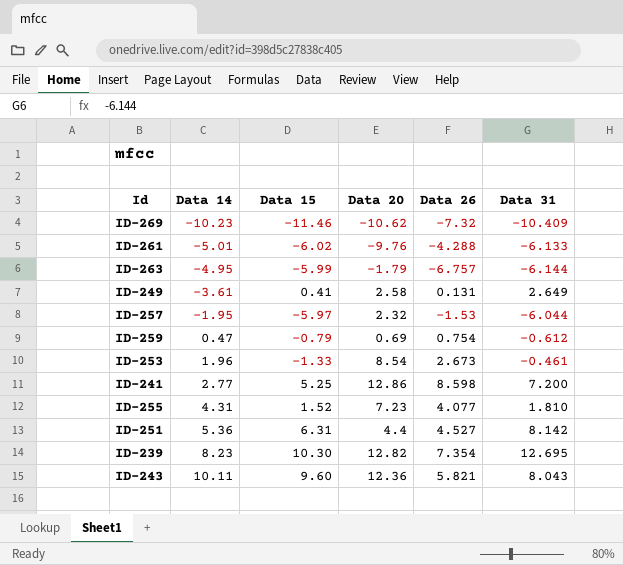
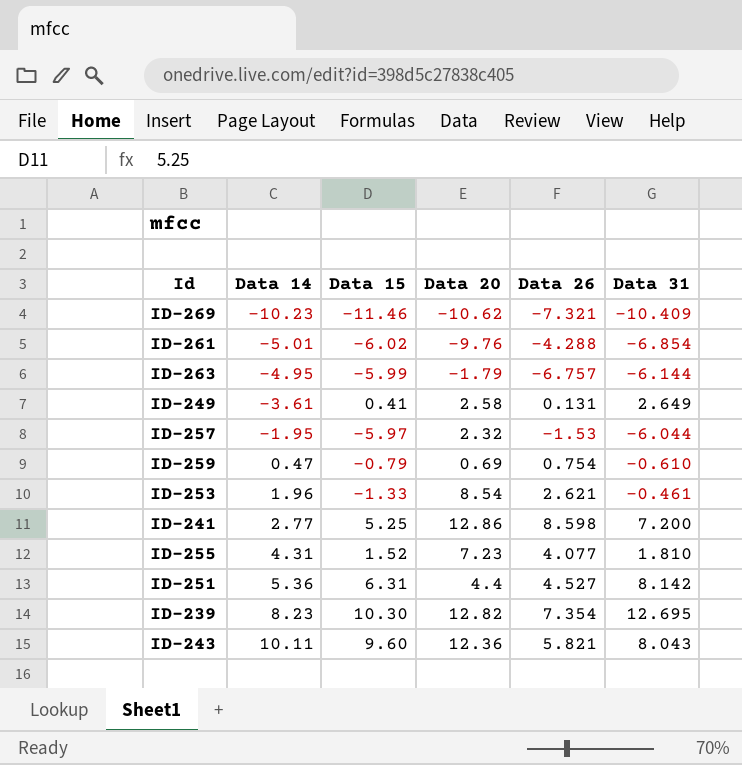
ID-269 | Data 26: -7.32 -> -7.321
ID-261 | Data 31: -6.133 -> -6.854
ID-259 | Data 31: -0.612 -> -0.610
ID-253 | Data 26: 2.673 -> 2.621

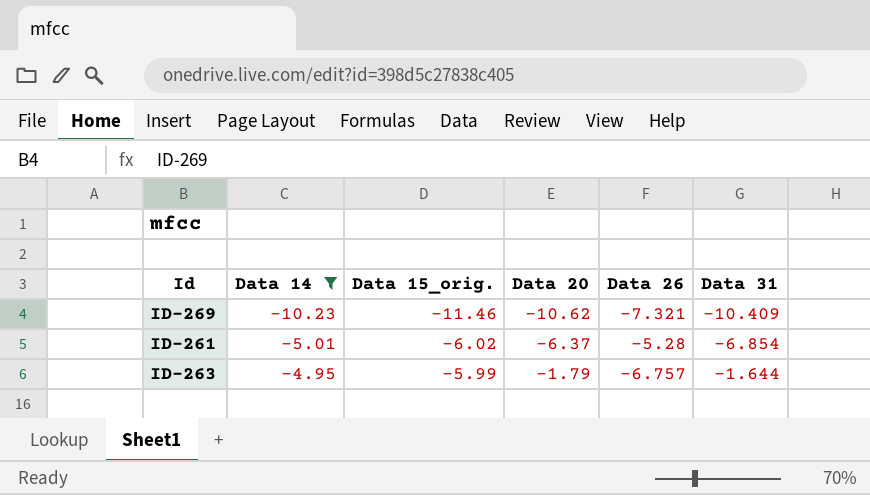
filter: none -> Data 14 <= -4.95
column name: Data 15 -> Data 15_orig.
ID-261 | Data 20: -9.76 -> -6.37
ID-261 | Data 26: -4.288 -> -5.28
ID-263 | Data 31: -6.144 -> -1.644

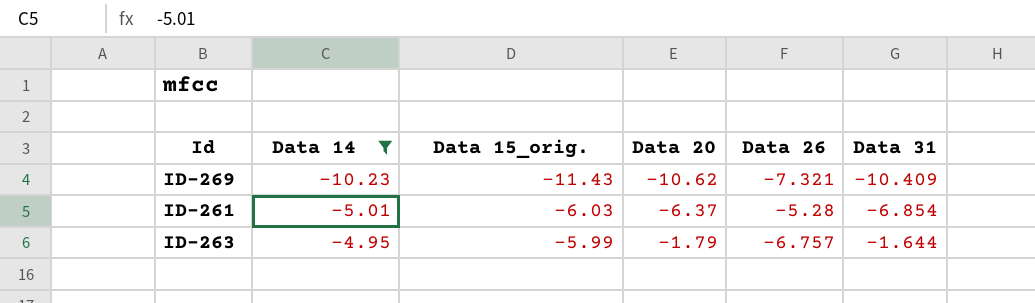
ID-269 | Data 15_orig.: -11.46 -> -11.43
ID-261 | Data 15_orig.: -6.02 -> -6.03

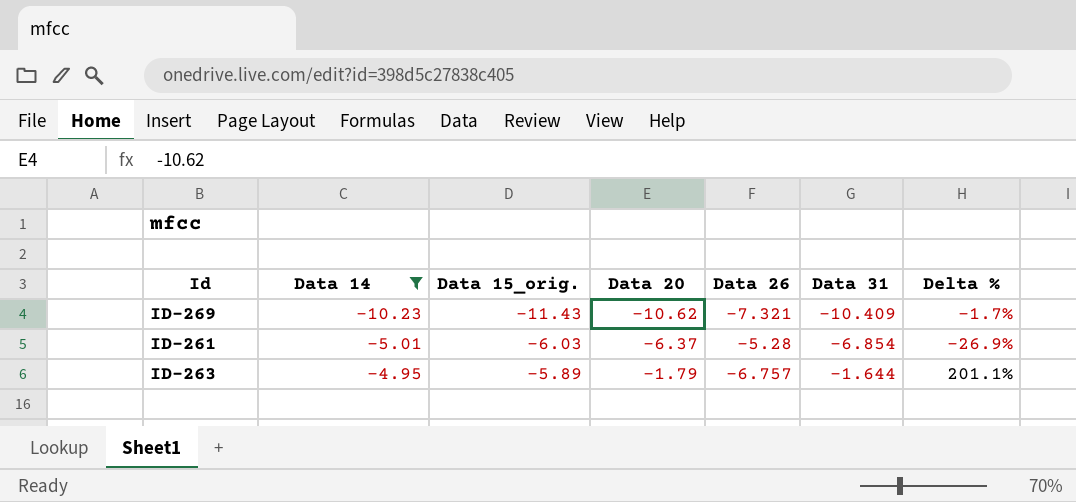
column Delta % | formula: none -> ([Data 14] - [Data 31]) / [Data 31]
ID-263 | Data 15_orig.: -5.99 -> -5.89

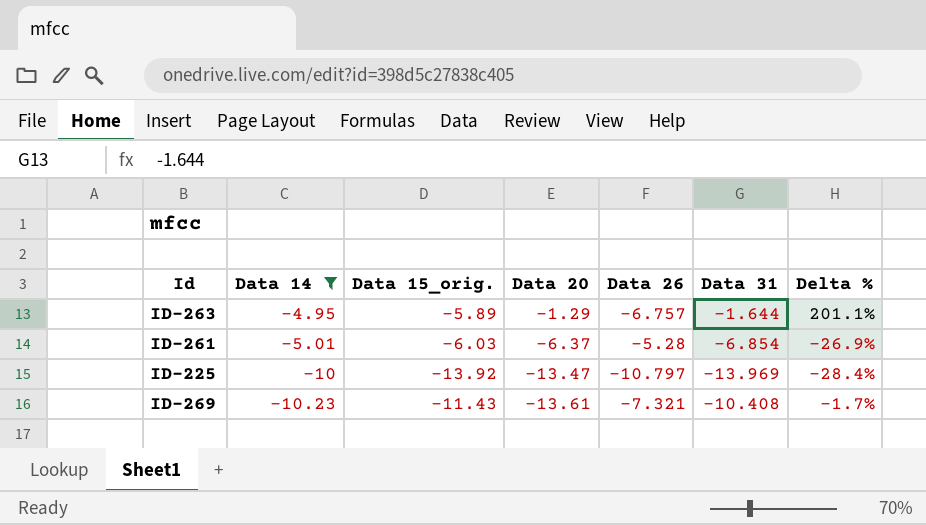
row order: Data 14 ascending -> Data 14 descending
ID-263 | Data 20: -1.79 -> -1.29
row ID-225: none -> -10 | -13.92 | -13.47 | -10.797 | -13.969 | -28.4%
ID-269 | Data 20: -10.62 -> -13.61
ID-269 | Data 31: -10.409 -> -10.408

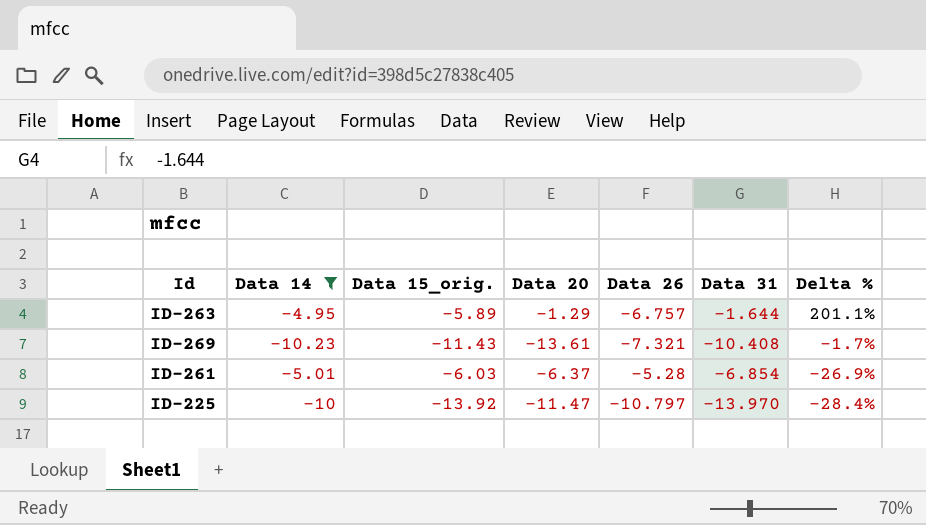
row order: Data 14 descending -> Delta % descending
ID-225 | Data 20: -13.47 -> -11.47
ID-225 | Data 31: -13.969 -> -13.970

